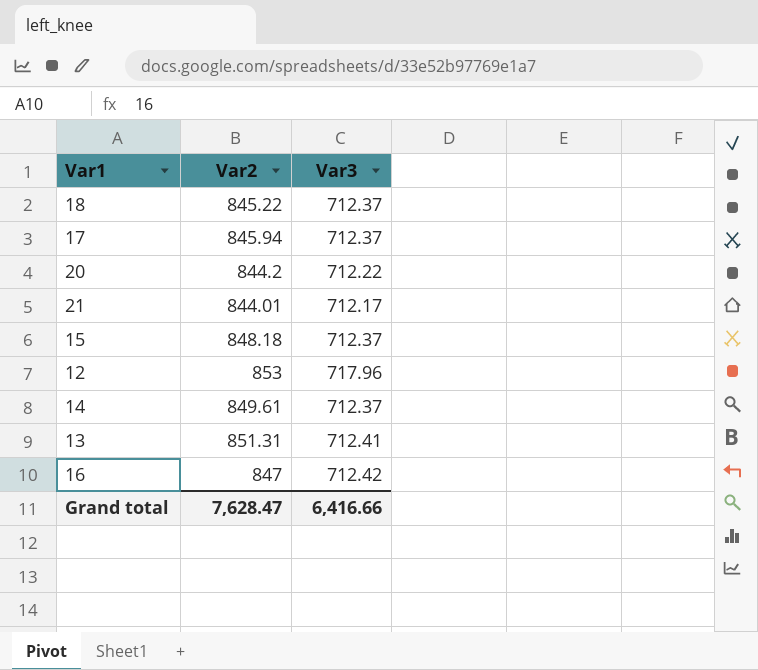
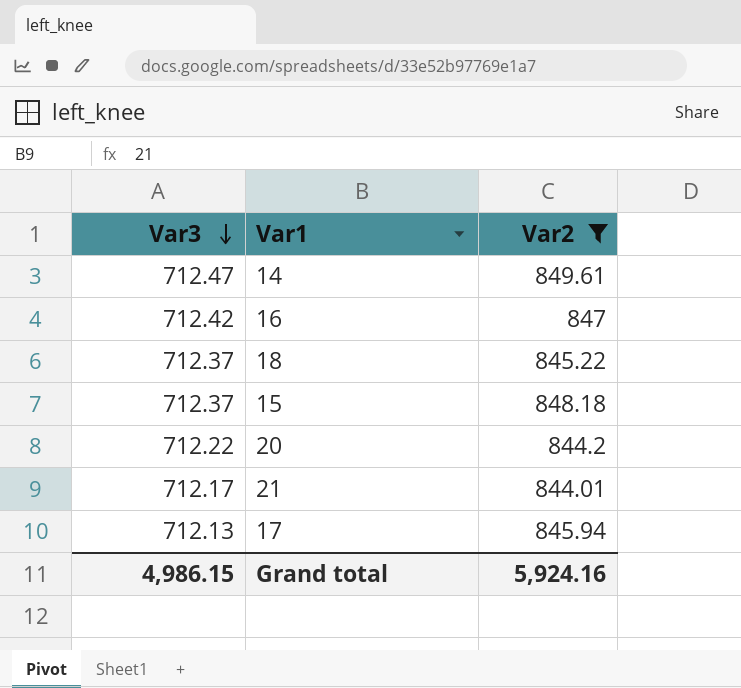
filter: none -> Var2 <= 849.61
row order: none -> Var3 descending
column Var3 | position: 3 -> 1
14 | Var3: 712.37 -> 712.47
17 | Var3: 712.37 -> 712.13
Grand total | Var3: 6,416.66 -> 4,986.15
Grand total | Var2: 7,628.47 -> 5,924.16

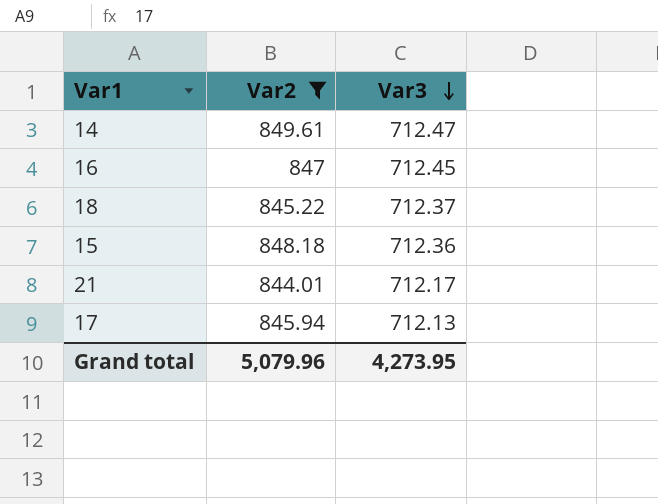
column Var3 | position: 1 -> 3
row 20: 712.22 | 844.2 -> none
16 | Var3: 712.42 -> 712.45
15 | Var3: 712.37 -> 712.36
Grand total | Var2: 5,924.16 -> 5,079.96
Grand total | Var3: 4,986.15 -> 4,273.95

